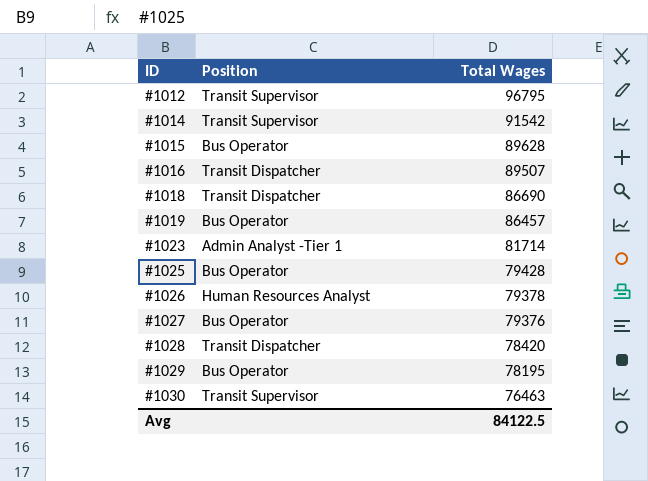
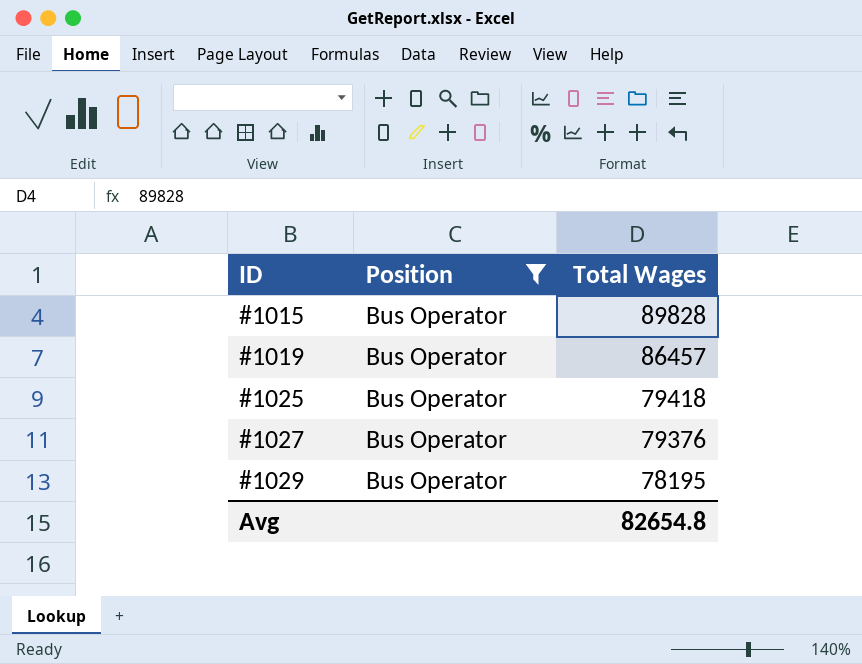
filter: none -> Position = Bus Operator
#1015 | Total Wages: 89628 -> 89828
#1025 | Total Wages: 79428 -> 79418
Avg | Total Wages: 84122.5 -> 82654.8

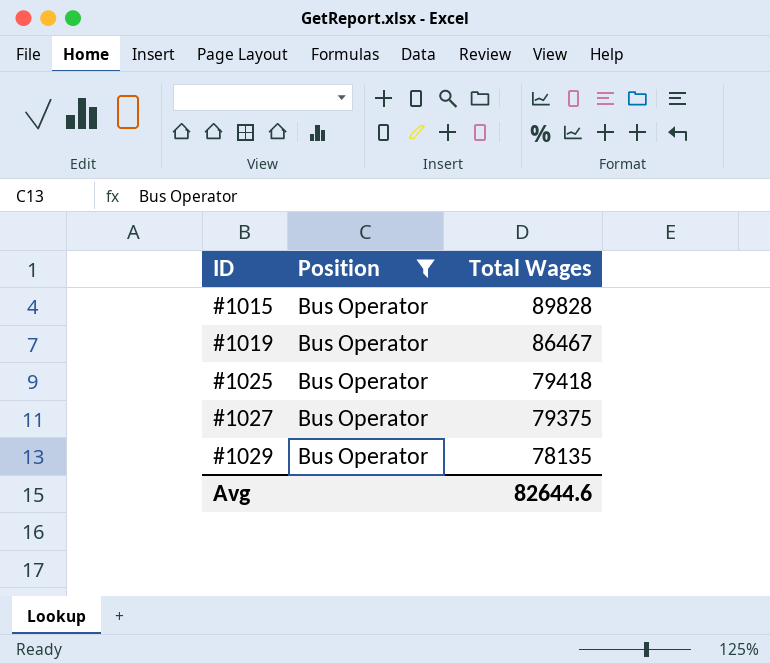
#1019 | Total Wages: 86457 -> 86467
#1027 | Total Wages: 79376 -> 79375
#1029 | Total Wages: 78195 -> 78135
Avg | Total Wages: 82654.8 -> 82644.6

